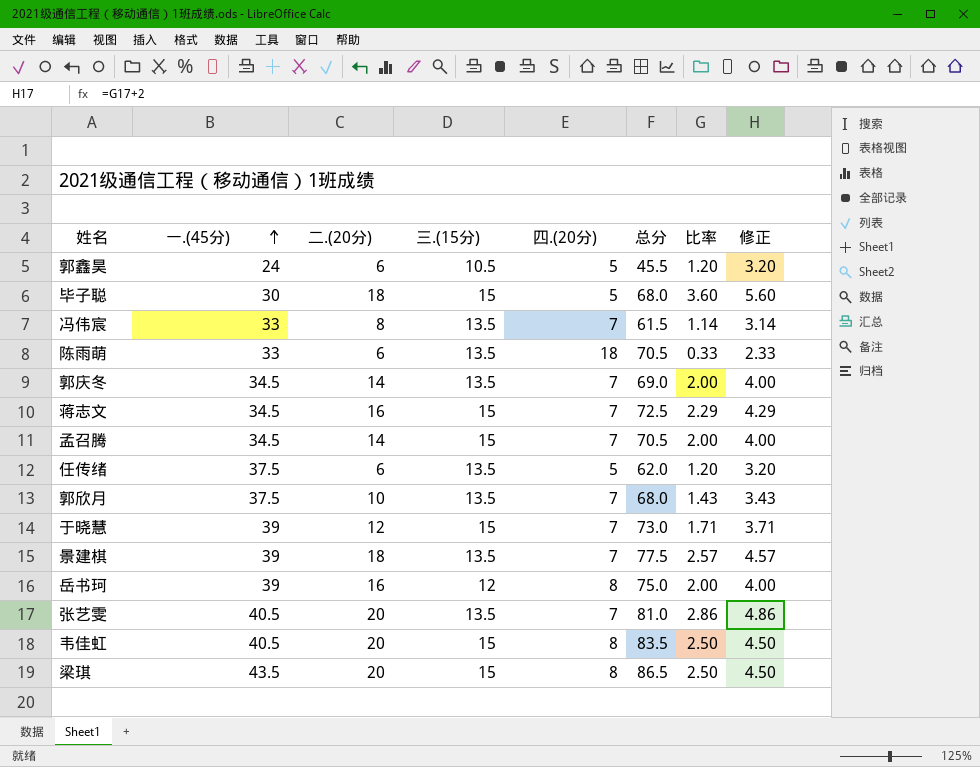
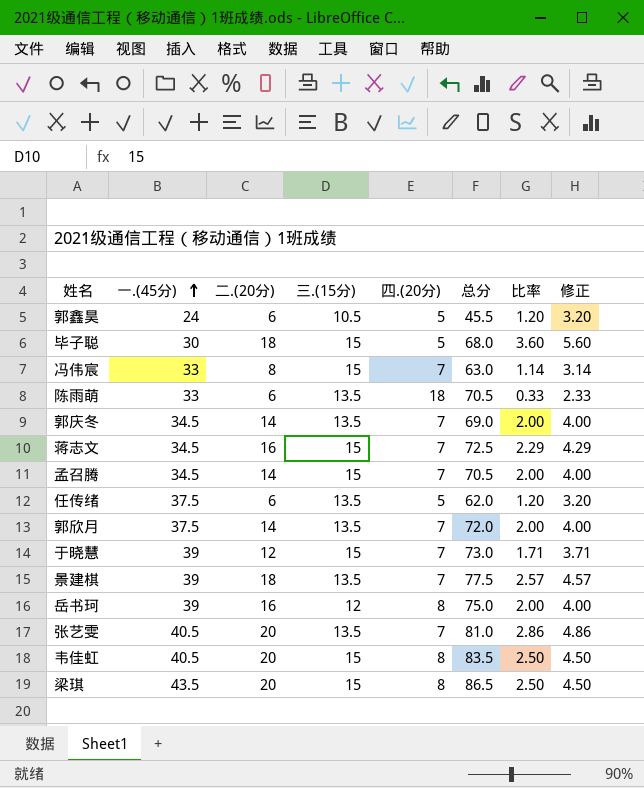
冯伟宸 | 三.(15分): 13.5 -> 15
冯伟宸 | 总分: 61.5 -> 63.0
郭欣月 | 二.(20分): 10 -> 14
郭欣月 | 总分: 68.0 -> 72.0
郭欣月 | 比率: 1.43 -> 2.00
郭欣月 | 修正: 3.43 -> 4.00

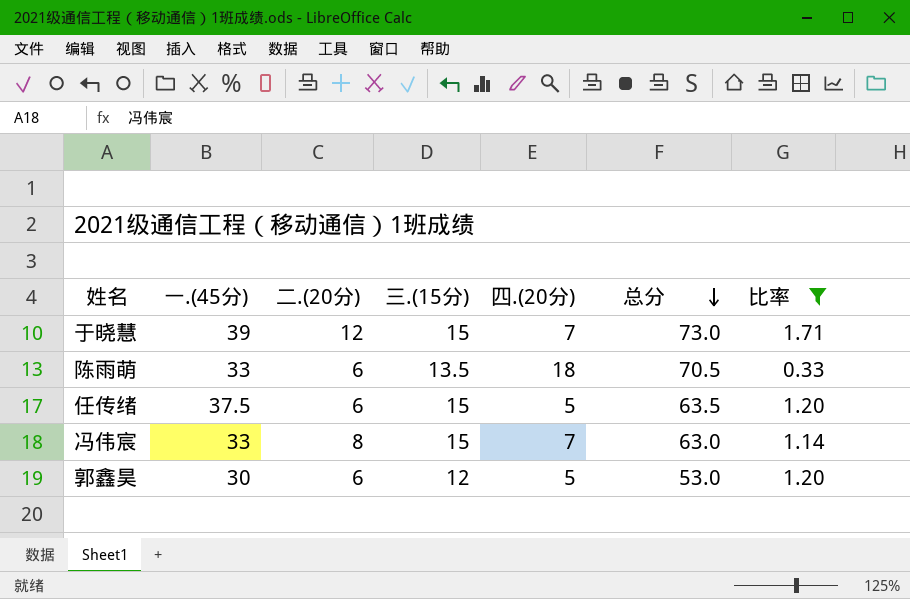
filter: none -> 比率 <= 1.71
row order: 一.(45分) ascending -> 总分 descending
column 修正 | formula: [比率] + 2 -> none
任传绪 | 三.(15分): 13.5 -> 15
任传绪 | 总分: 62.0 -> 63.5
郭鑫昊 | 一.(45分): 24 -> 30
郭鑫昊 | 三.(15分): 10.5 -> 12
郭鑫昊 | 总分: 45.5 -> 53.0

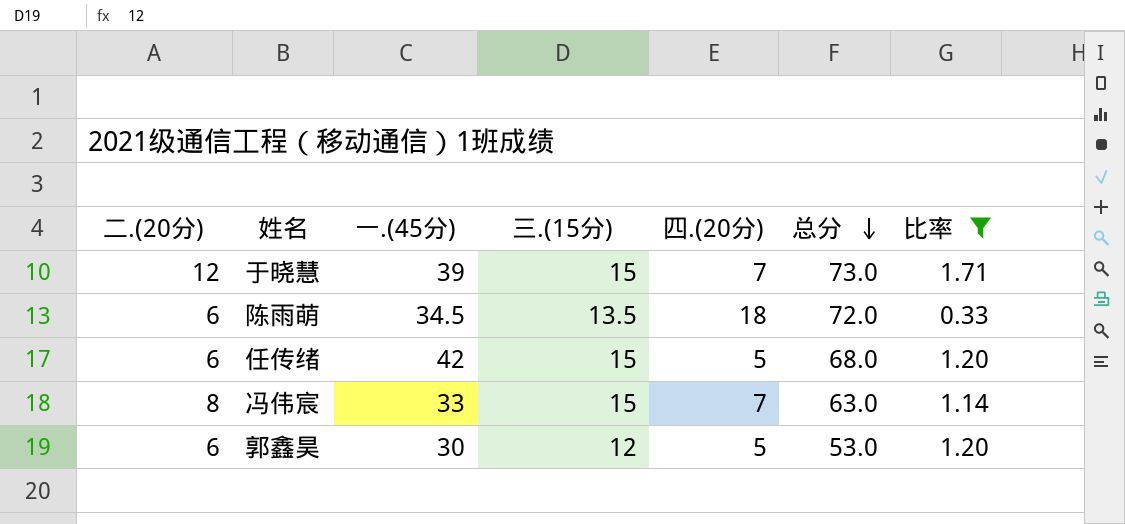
column 二.(20分) | position: 3 -> 1
陈雨萌 | 一.(45分): 33 -> 34.5
陈雨萌 | 总分: 70.5 -> 72.0
任传绪 | 一.(45分): 37.5 -> 42
任传绪 | 总分: 63.5 -> 68.0

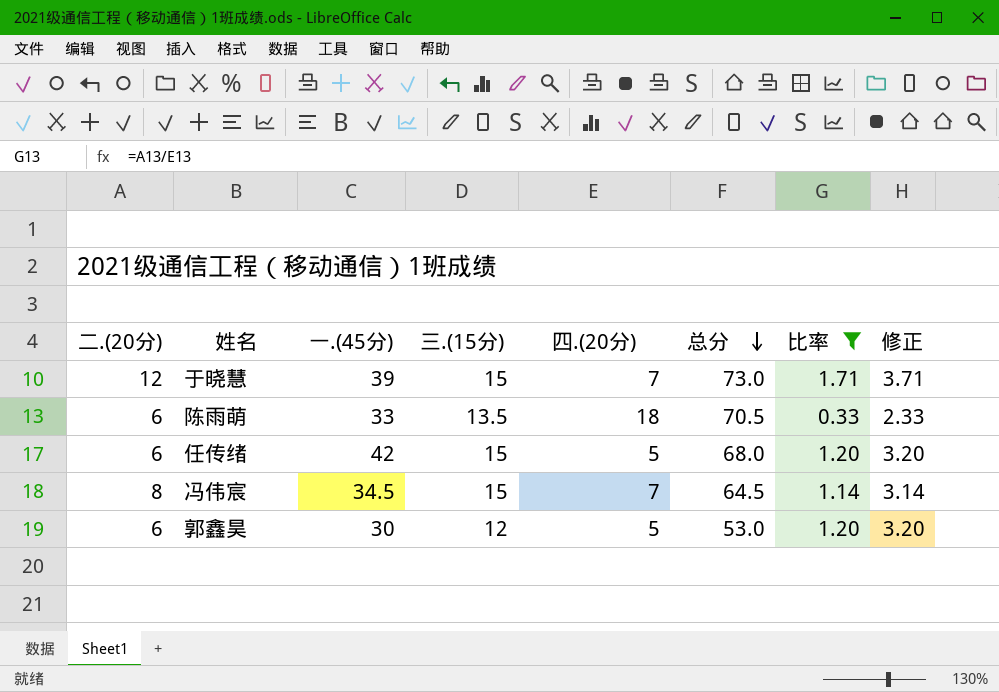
column 修正 | formula: none -> [比率] + 2
陈雨萌 | 一.(45分): 34.5 -> 33
陈雨萌 | 总分: 72.0 -> 70.5
冯伟宸 | 一.(45分): 33 -> 34.5
冯伟宸 | 总分: 63.0 -> 64.5

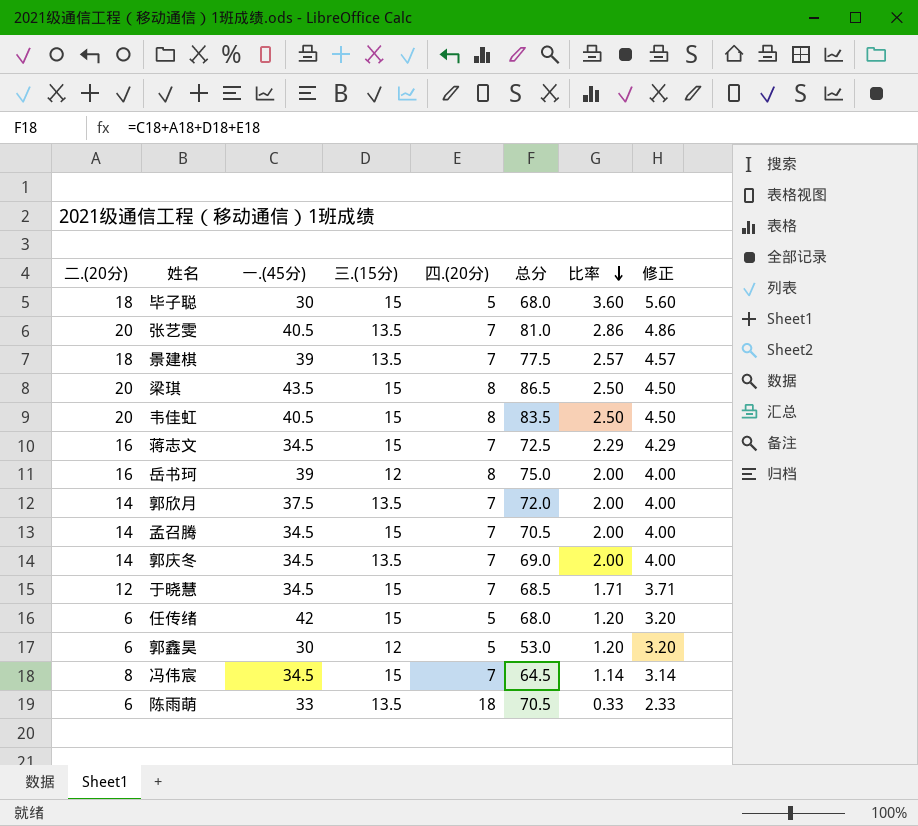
filter: 比率 <= 1.71 -> none
row order: 总分 descending -> 比率 descending
于晓慧 | 一.(45分): 39 -> 34.5
于晓慧 | 总分: 73.0 -> 68.5

